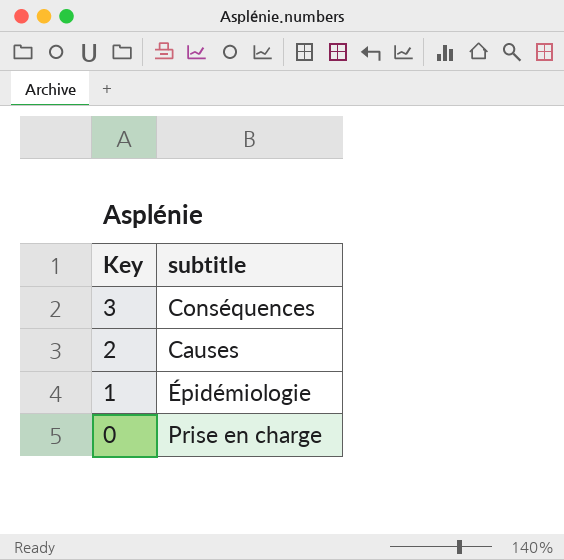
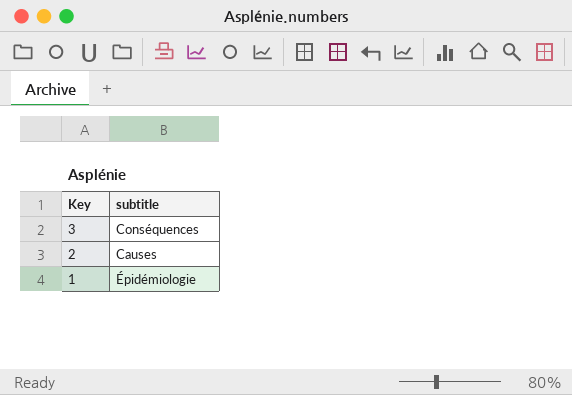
row 0: Prise en charge -> none

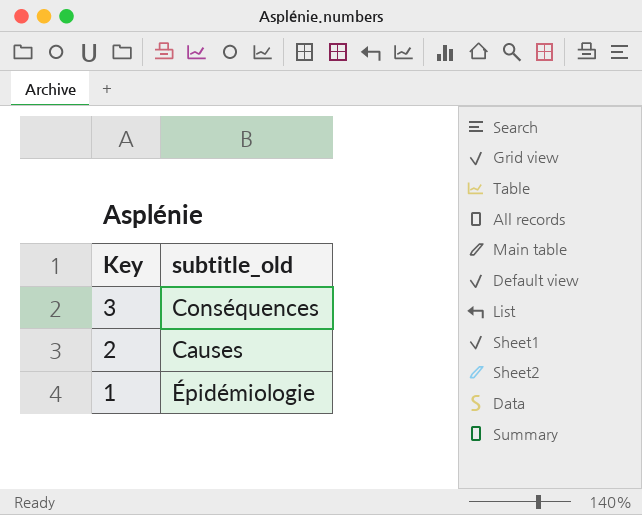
column name: subtitle -> subtitle_old

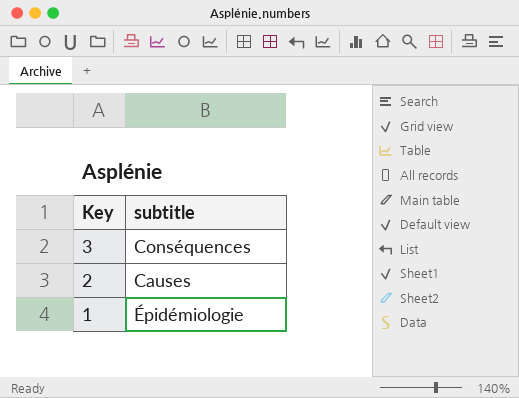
column name: subtitle_old -> subtitle

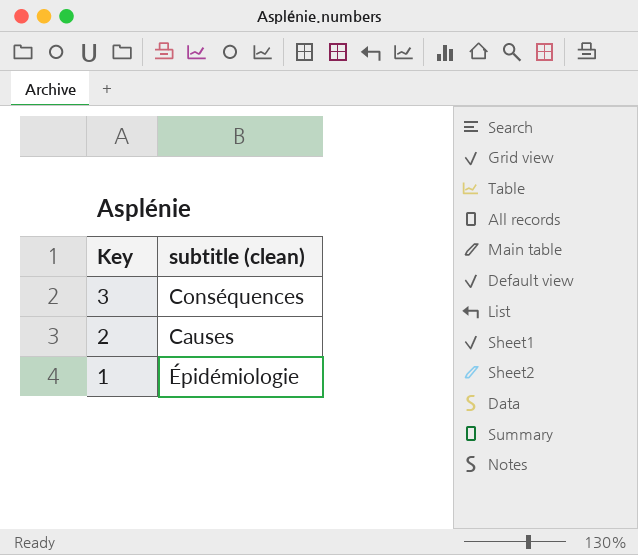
column name: subtitle -> subtitle (clean)

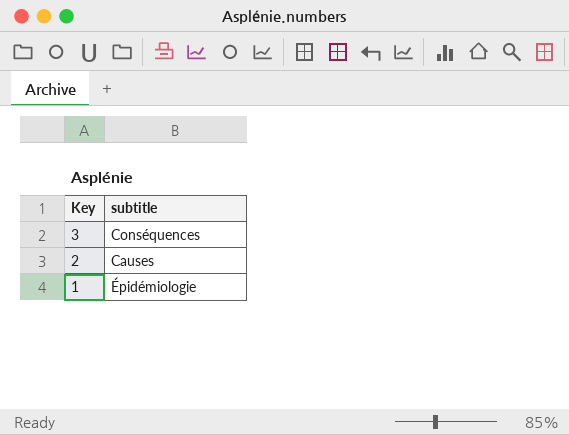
column name: subtitle (clean) -> subtitle

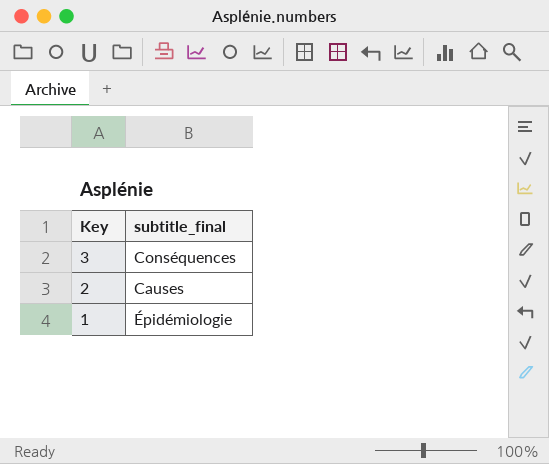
column name: subtitle -> subtitle_final

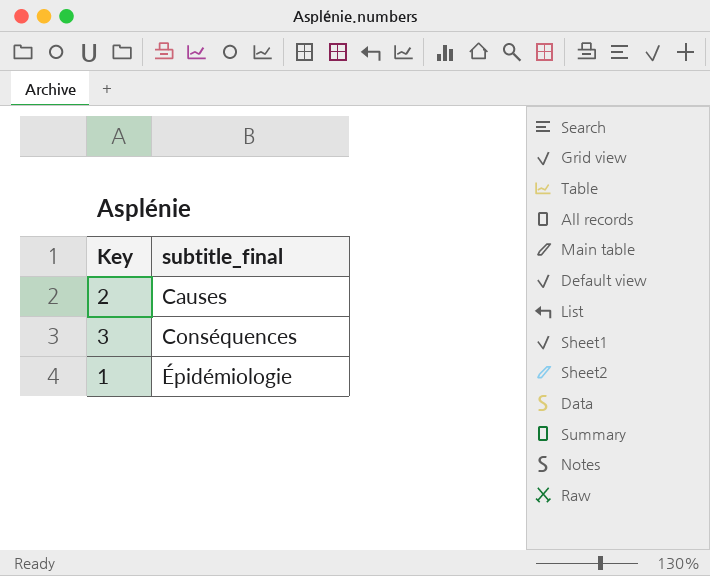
row order: Key descending -> subtitle_final ascending

